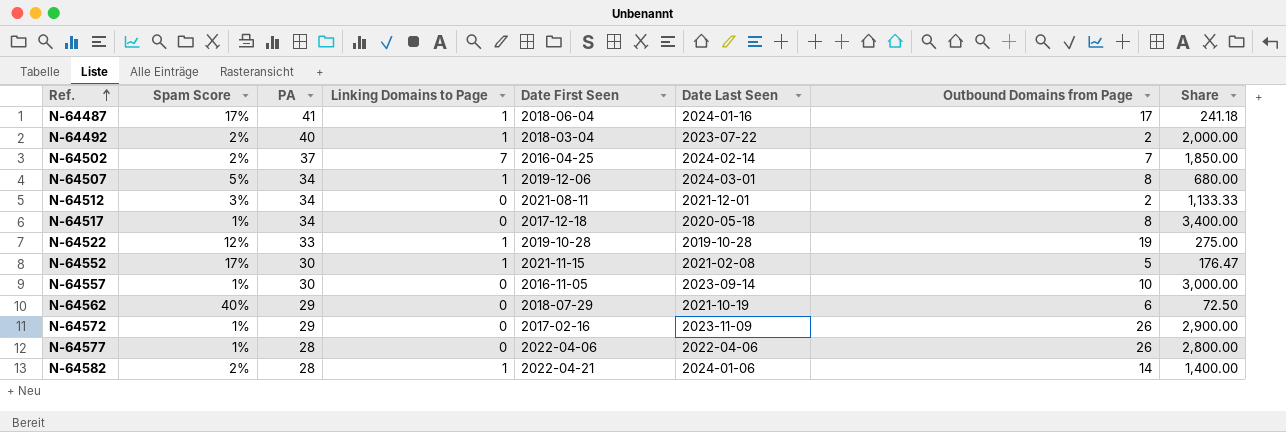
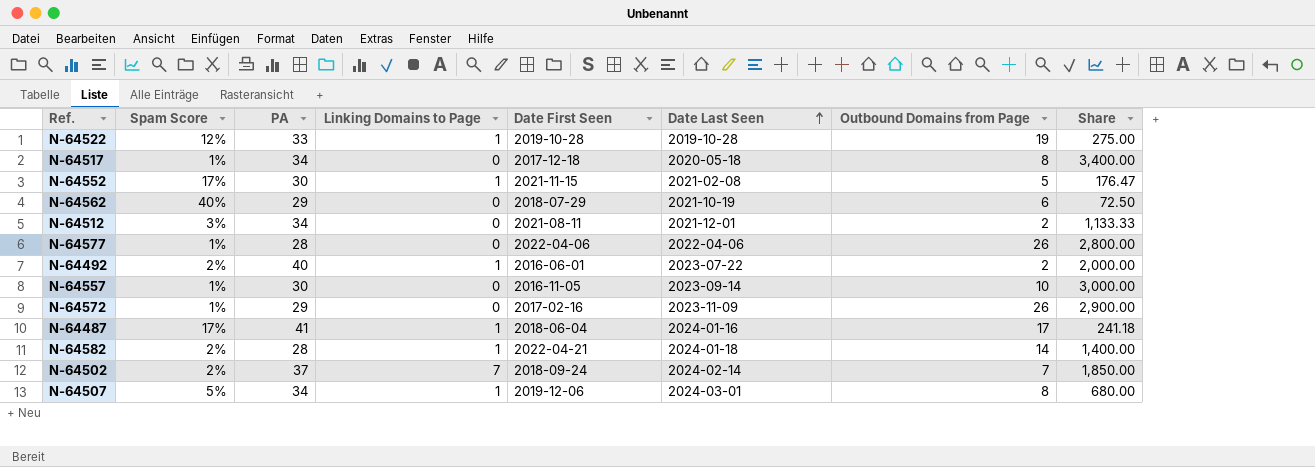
row order: Ref. ascending -> Date Last Seen ascending
N-64492 | Date First Seen: 2018-03-04 -> 2016-06-01
N-64582 | Date Last Seen: 2024-01-06 -> 2024-01-18
N-64502 | Date First Seen: 2016-04-25 -> 2018-09-24

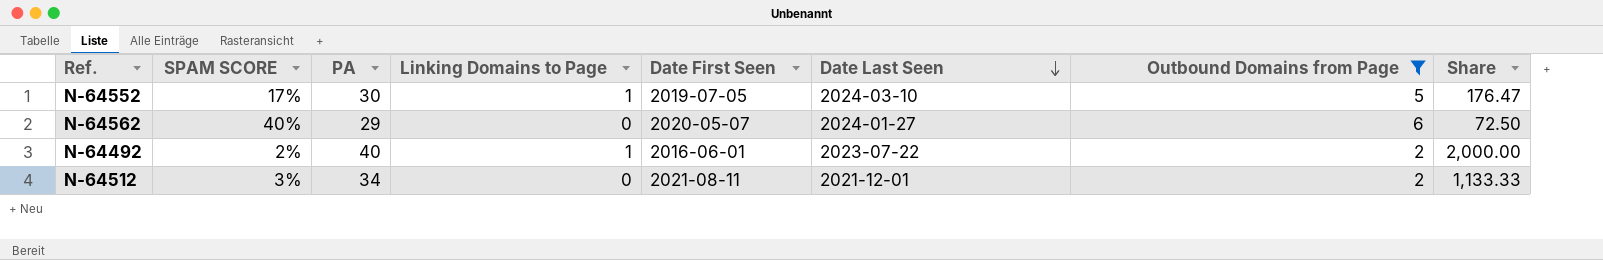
filter: none -> Outbound Domains from Page <= 6
row order: Date Last Seen ascending -> Date Last Seen descending
column name: Spam Score -> SPAM SCORE
N-64552 | Date First Seen: 2021-11-15 -> 2019-07-05
N-64552 | Date Last Seen: 2021-02-08 -> 2024-03-10
N-64562 | Date First Seen: 2018-07-29 -> 2020-05-07
N-64562 | Date Last Seen: 2021-10-19 -> 2024-01-27

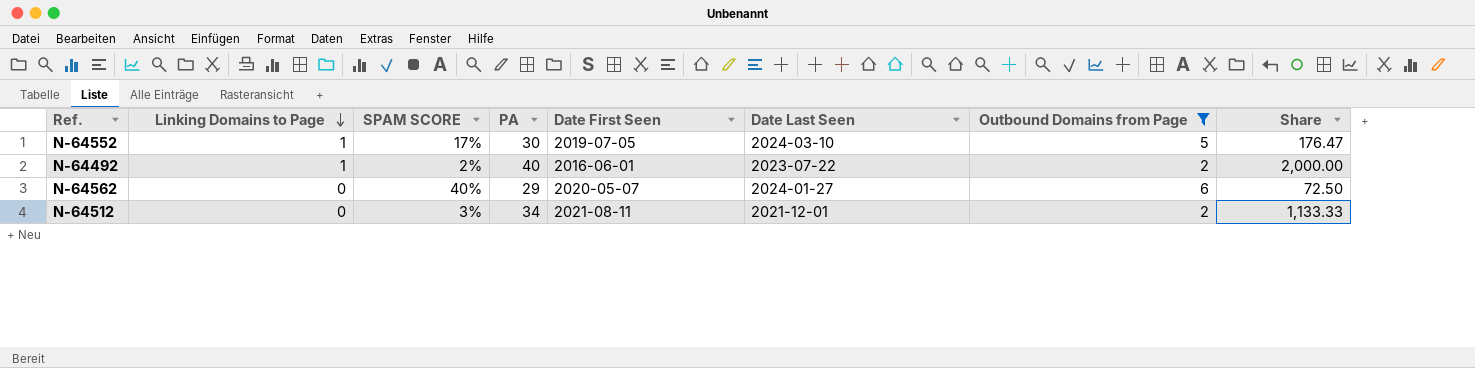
row order: Date Last Seen descending -> Linking Domains to Page descending
column Linking Domains to Page | position: 4 -> 2

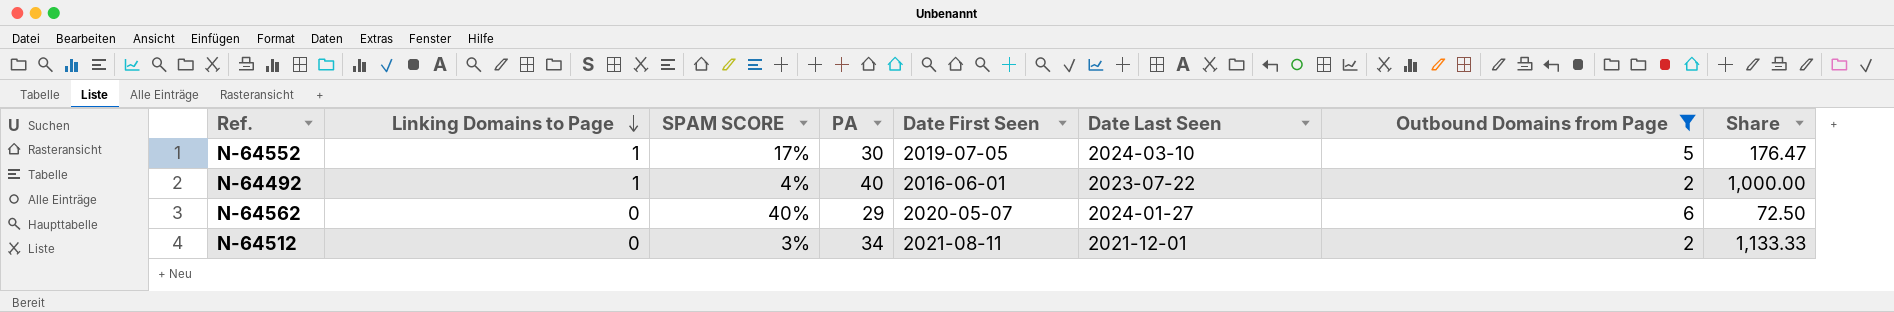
N-64492 | SPAM SCORE: 2% -> 4%
N-64492 | Share: 2,000.00 -> 1,000.00

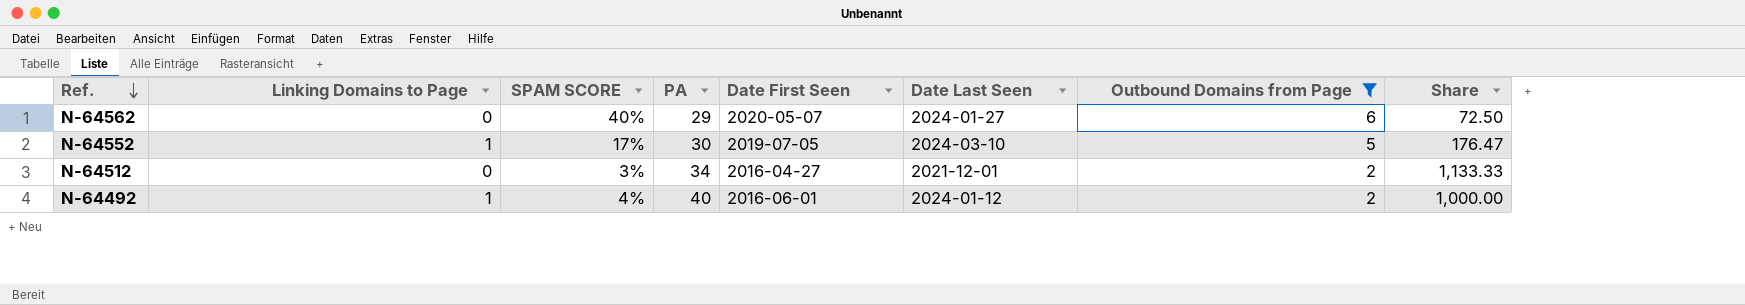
row order: Linking Domains to Page descending -> Ref. descending
N-64512 | Date First Seen: 2021-08-11 -> 2016-04-27
N-64492 | Date Last Seen: 2023-07-22 -> 2024-01-12

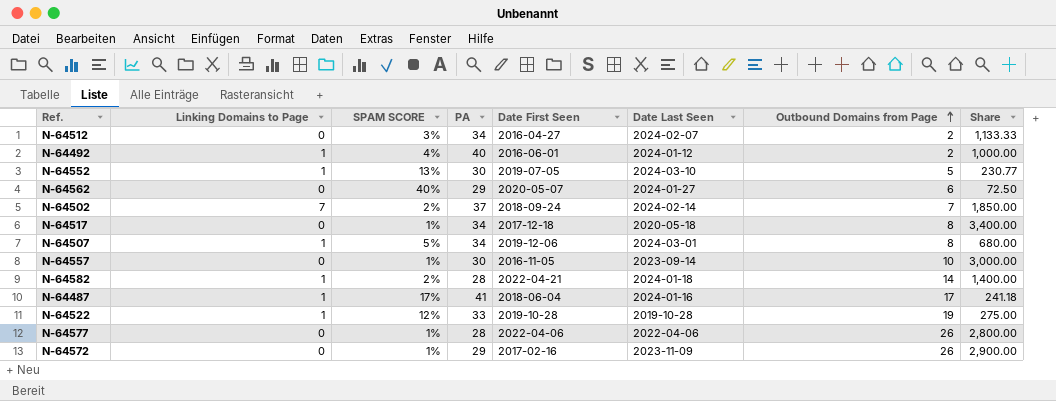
filter: Outbound Domains from Page <= 6 -> none
row order: Ref. descending -> Outbound Domains from Page ascending
N-64512 | Date Last Seen: 2021-12-01 -> 2024-02-07
N-64552 | SPAM SCORE: 17% -> 13%
N-64552 | Share: 176.47 -> 230.77

